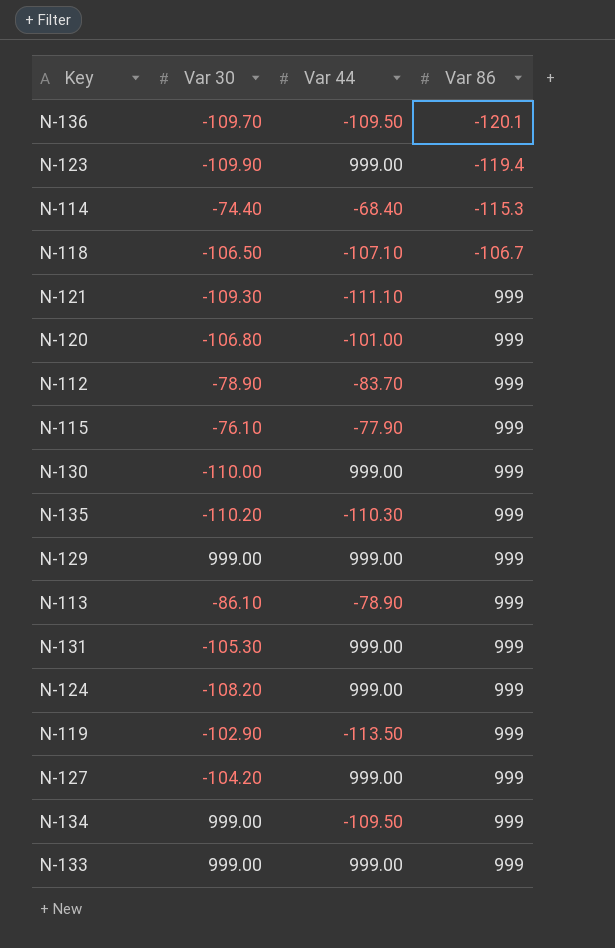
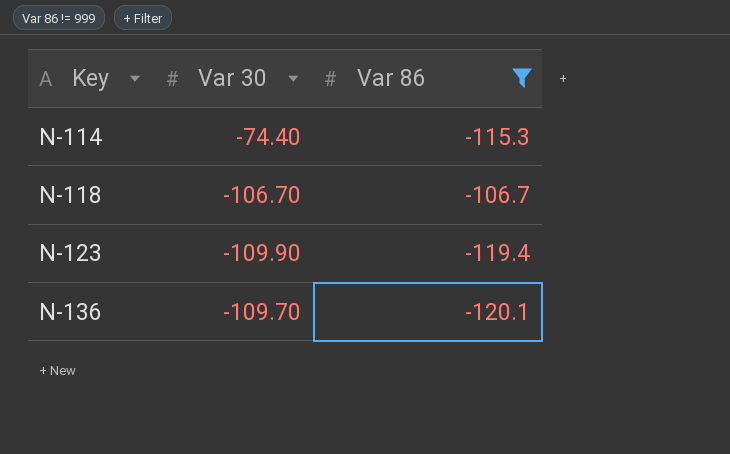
filter: none -> Var 86 != 999
row order: Var 86 ascending -> Key ascending
column Var 44 | position: 3 -> none
N-118 | Var 30: -106.50 -> -106.70

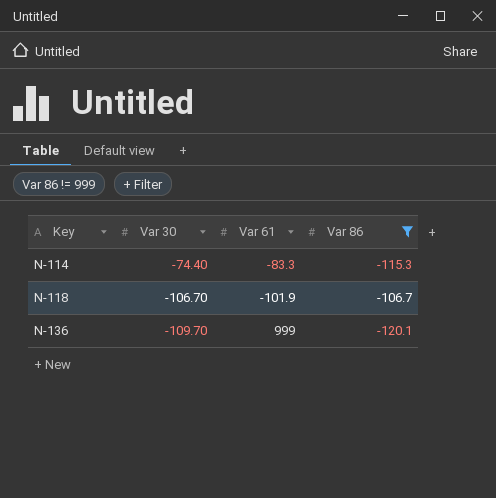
column Var 61 | position: none -> 3
row N-123: -109.90 | -119.4 -> none

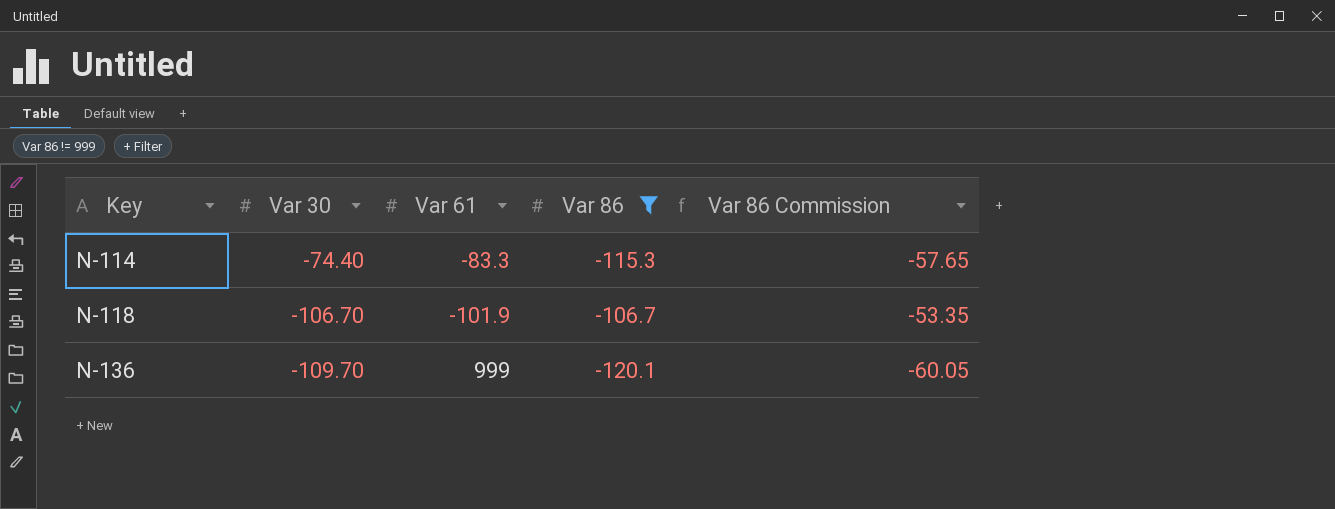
column Var 86 Commission | formula: none -> [Var 86] * 0.5

